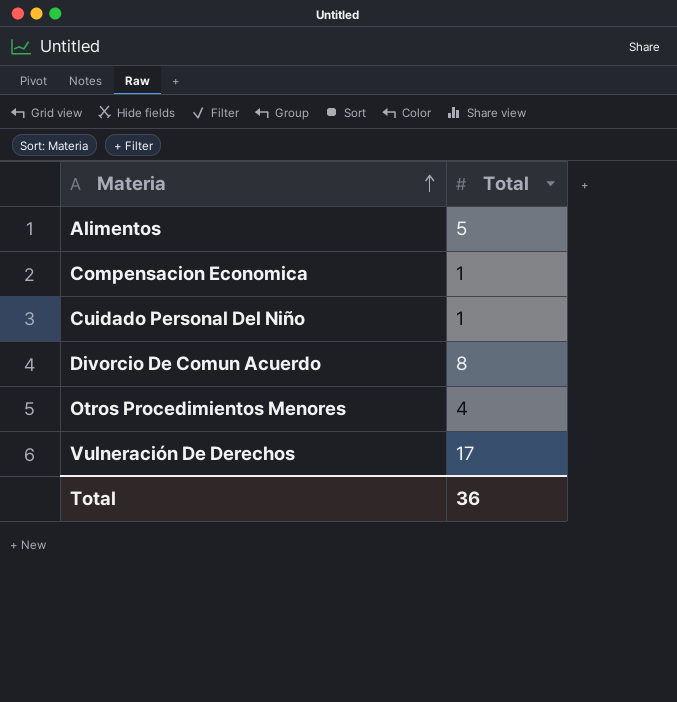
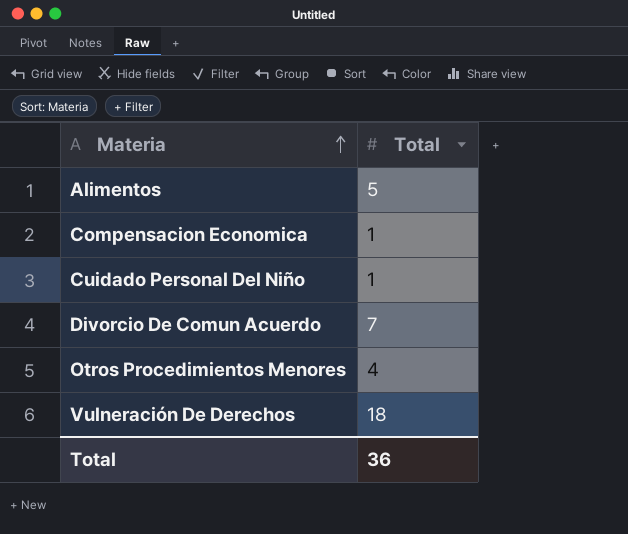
Divorcio De Comun Acuerdo | Total: 8 -> 7
Vulneración De Derechos | Total: 17 -> 18

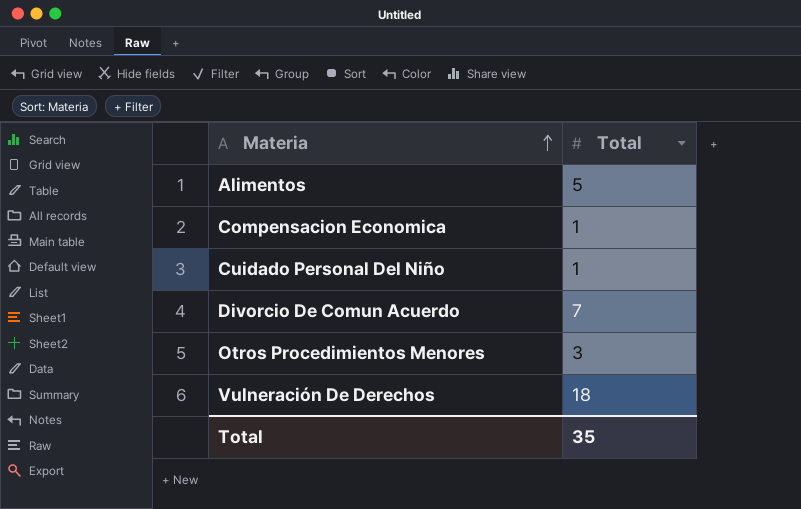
Otros Procedimientos Menores | Total: 4 -> 3
Total | Total: 36 -> 35

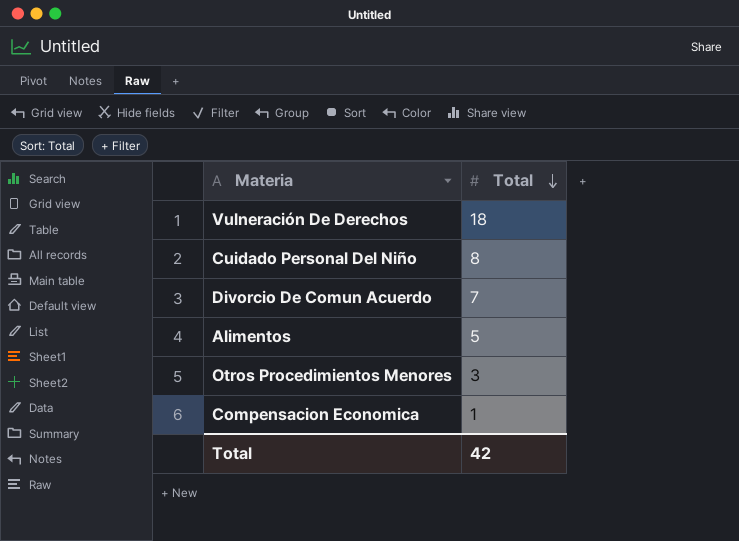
row order: Materia ascending -> Total descending
Cuidado Personal Del Niño | Total: 1 -> 8
Total | Total: 35 -> 42

